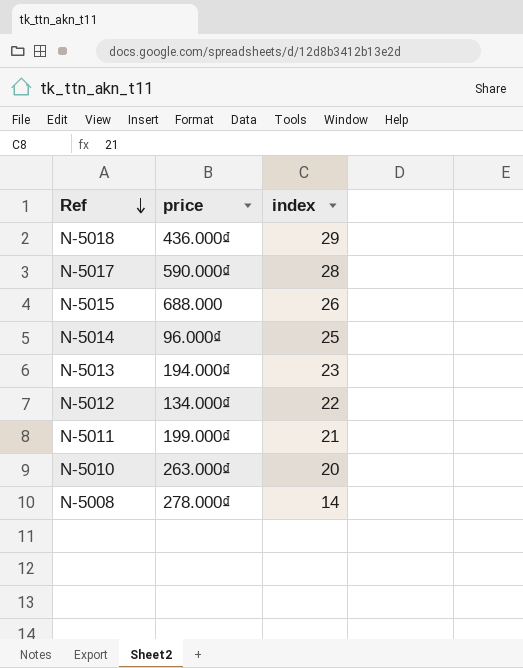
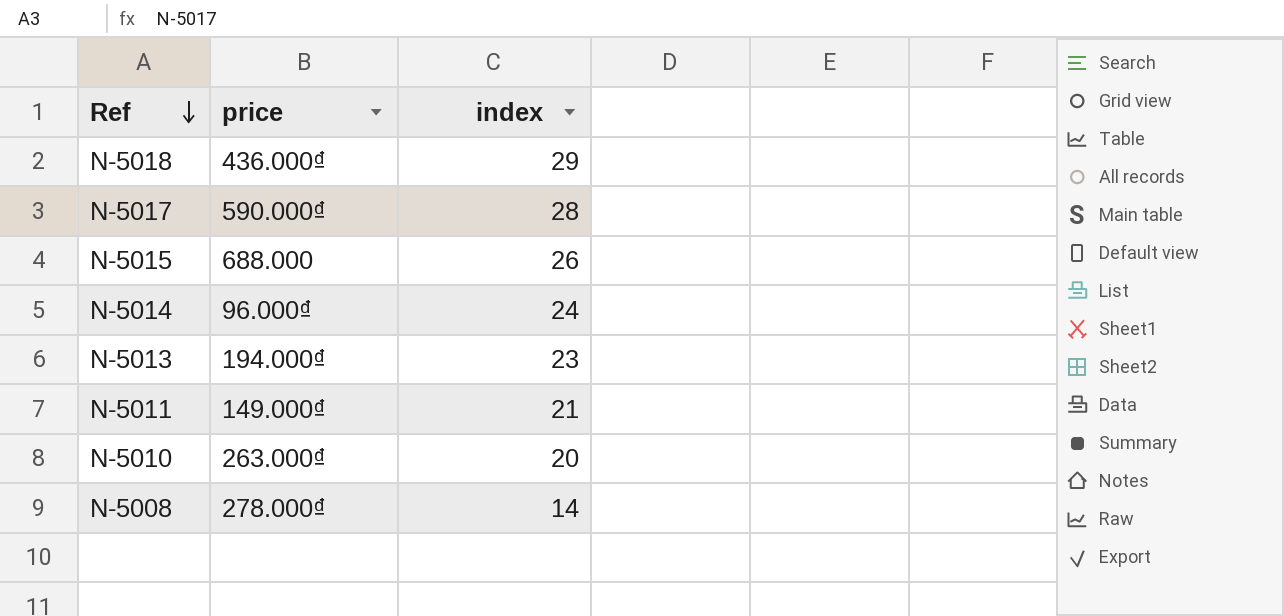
row N-5012: 134.000₫ | 22 -> none
N-5014 | index: 25 -> 24
N-5011 | price: 199.000₫ -> 149.000₫

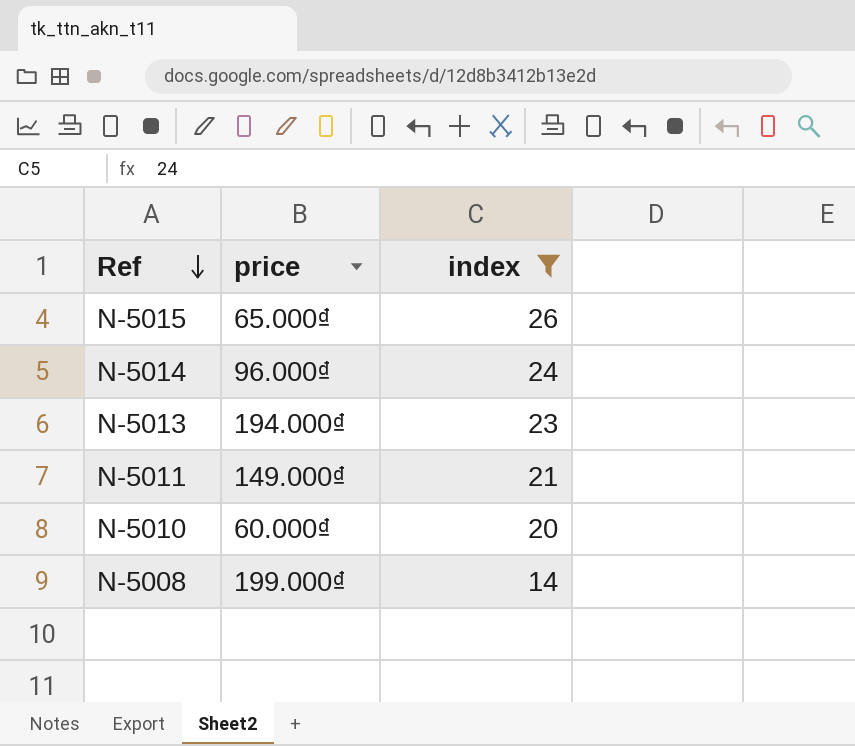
filter: none -> index <= 26
N-5015 | price: 688.000 -> 65.000₫
N-5010 | price: 263.000₫ -> 60.000₫
N-5008 | price: 278.000₫ -> 199.000₫

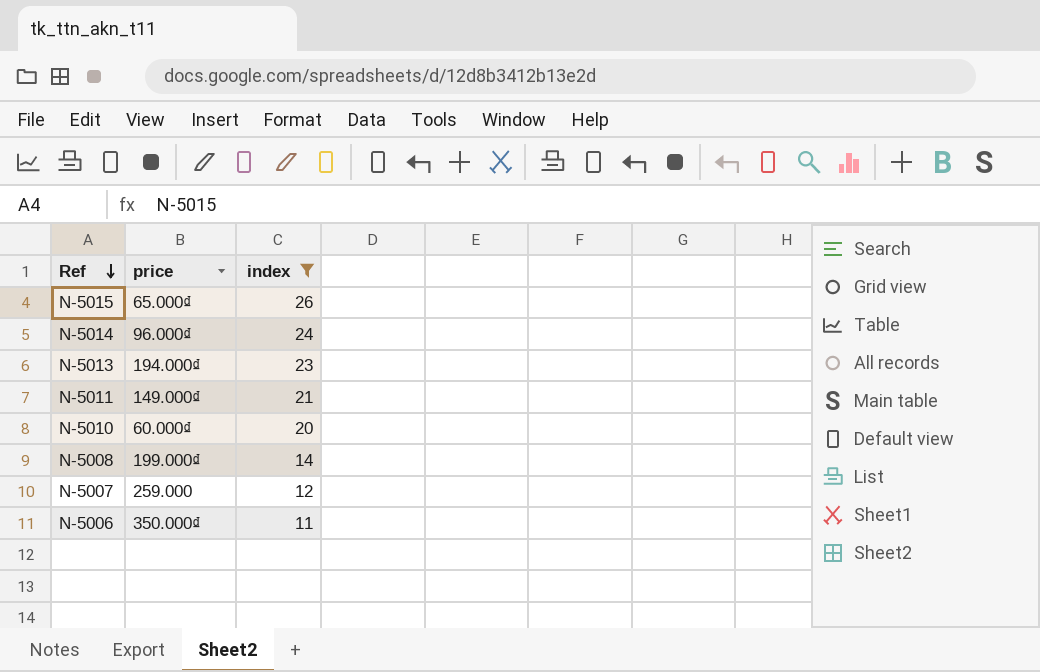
row N-5007: none -> 259.000 | 12
row N-5006: none -> 350.000₫ | 11

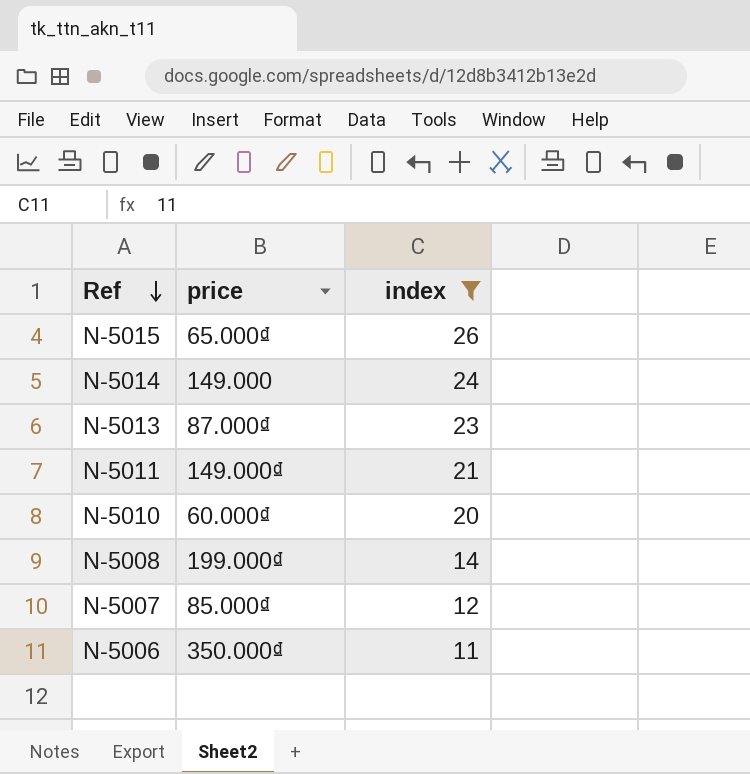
N-5014 | price: 96.000₫ -> 149.000
N-5013 | price: 194.000₫ -> 87.000₫
N-5007 | price: 259.000 -> 85.000₫

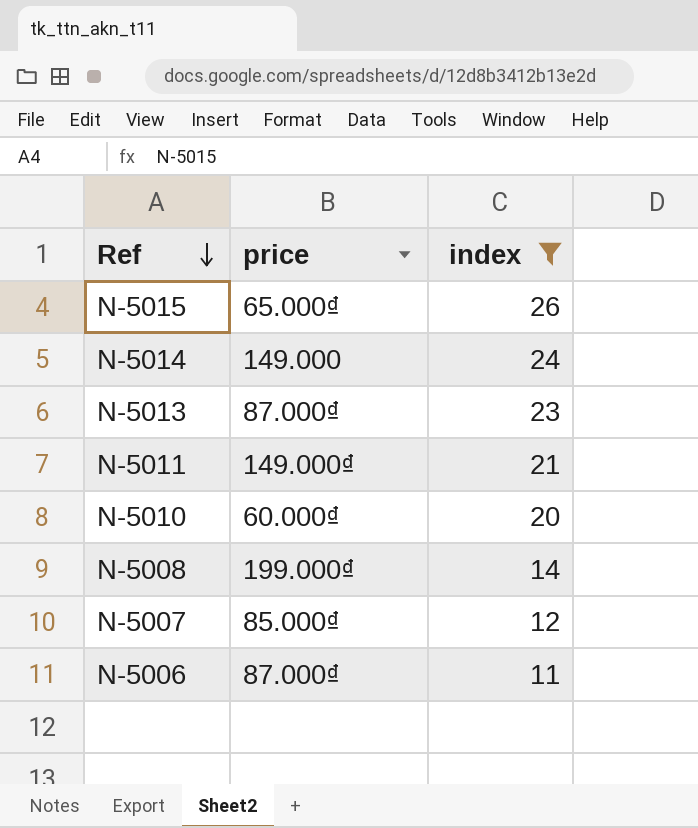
N-5006 | price: 350.000₫ -> 87.000₫

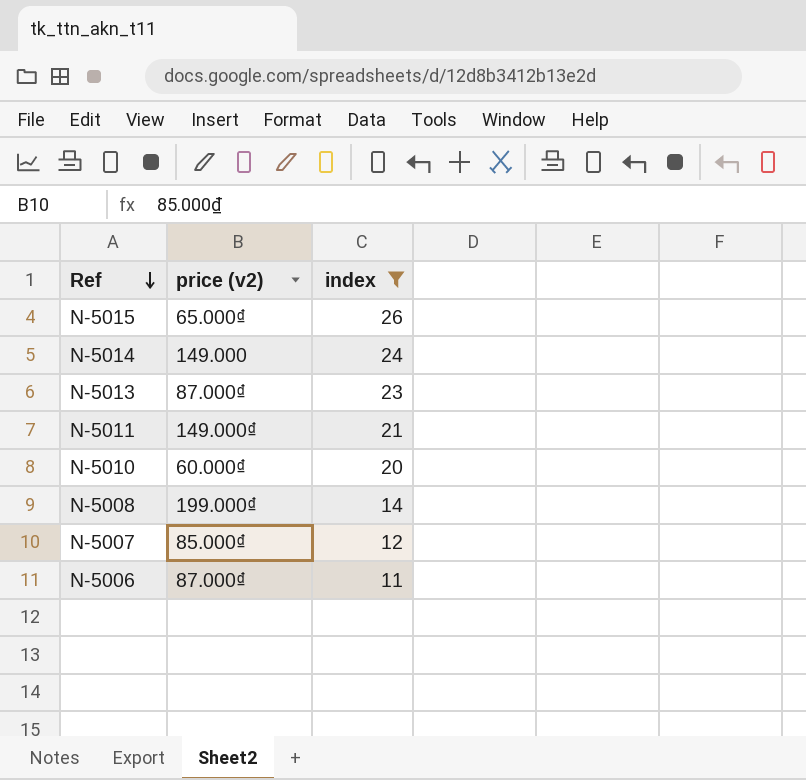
column name: price -> price (v2)

